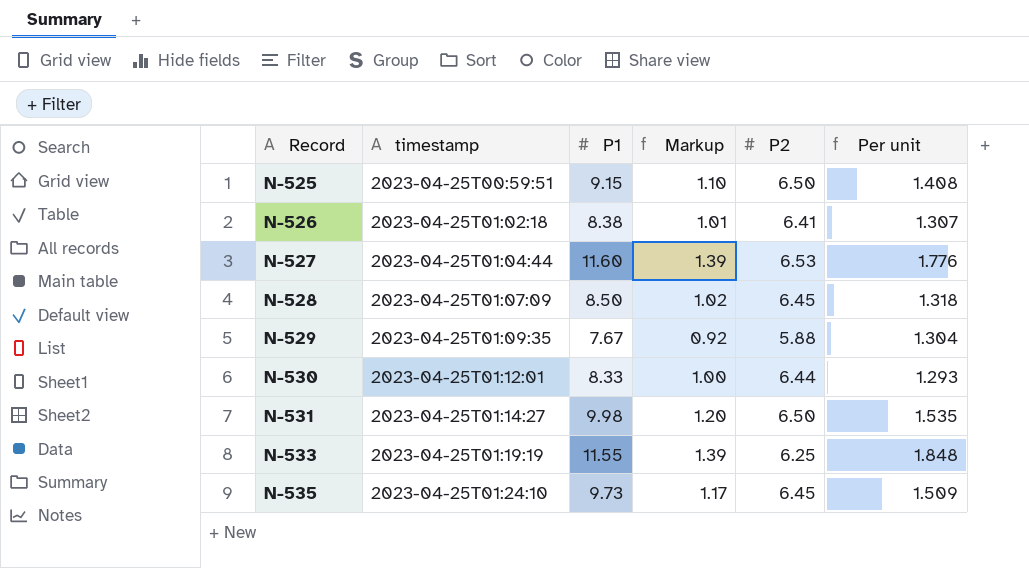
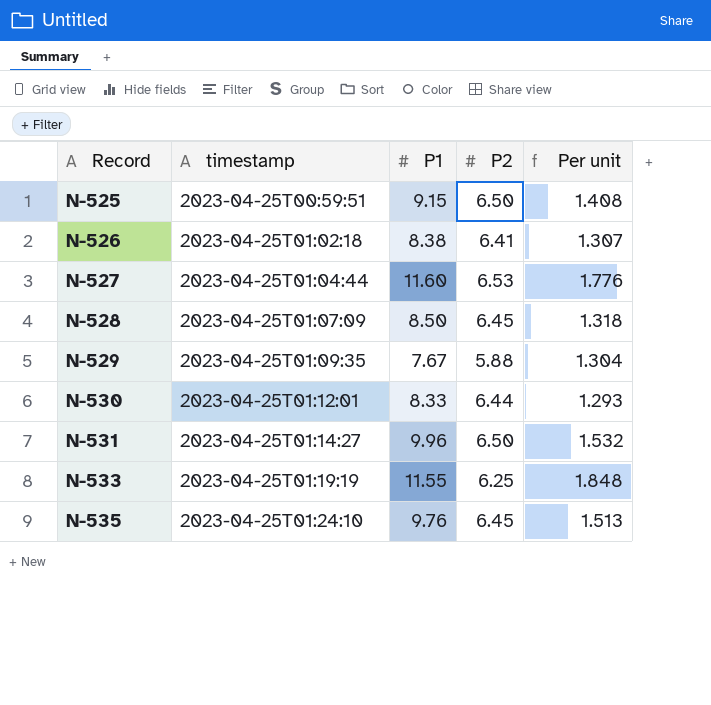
column Markup | formula: [P1] * 0.12 -> none
N-531 | P1: 9.98 -> 9.96
N-531 | Per unit: 1.535 -> 1.532
N-535 | P1: 9.73 -> 9.76
N-535 | Per unit: 1.509 -> 1.513

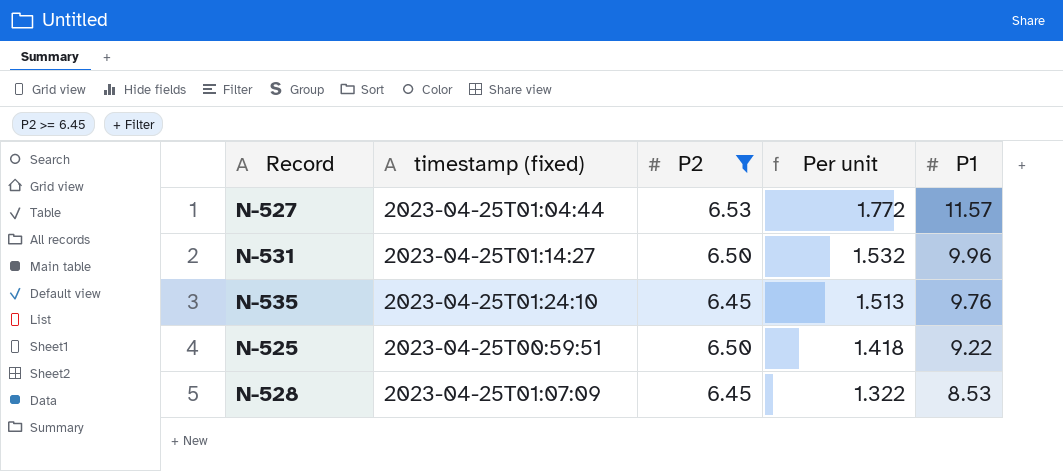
filter: none -> P2 >= 6.45
row order: Record ascending -> Per unit descending
column name: timestamp -> timestamp (fixed)
column P1 | position: 3 -> 5
N-527 | Per unit: 1.776 -> 1.772
N-527 | P1: 11.60 -> 11.57
N-525 | Per unit: 1.408 -> 1.418
N-525 | P1: 9.15 -> 9.22
N-528 | Per unit: 1.318 -> 1.322
N-528 | P1: 8.50 -> 8.53

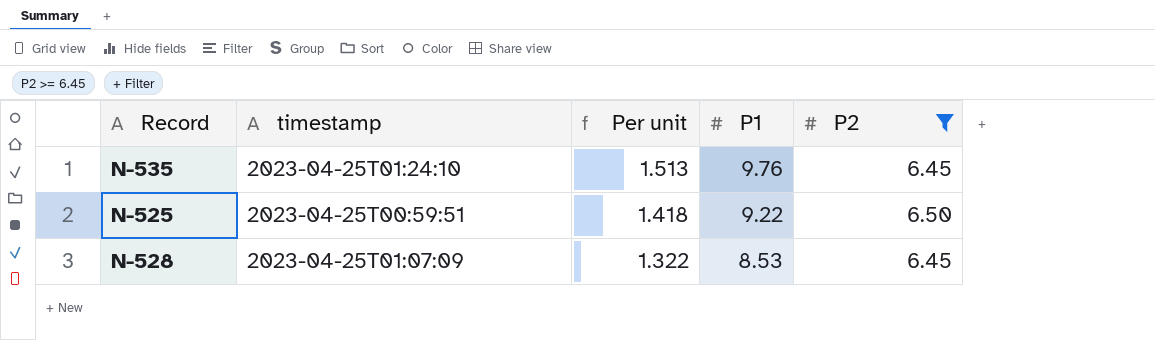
column name: timestamp (fixed) -> timestamp
column P2 | position: 3 -> 5
row N-527: 2023-04-25T01:04:44 | 6.53 | 1.772 | 11.57 -> none
row N-531: 2023-04-25T01:14:27 | 6.50 | 1.532 | 9.96 -> none

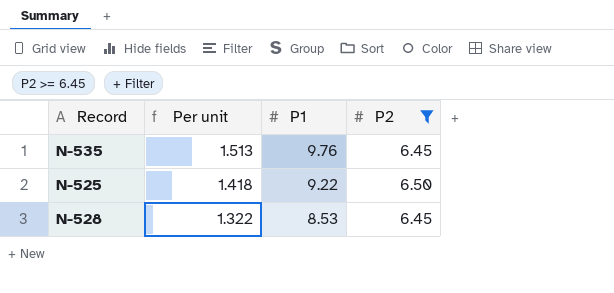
column timestamp | position: 2 -> none

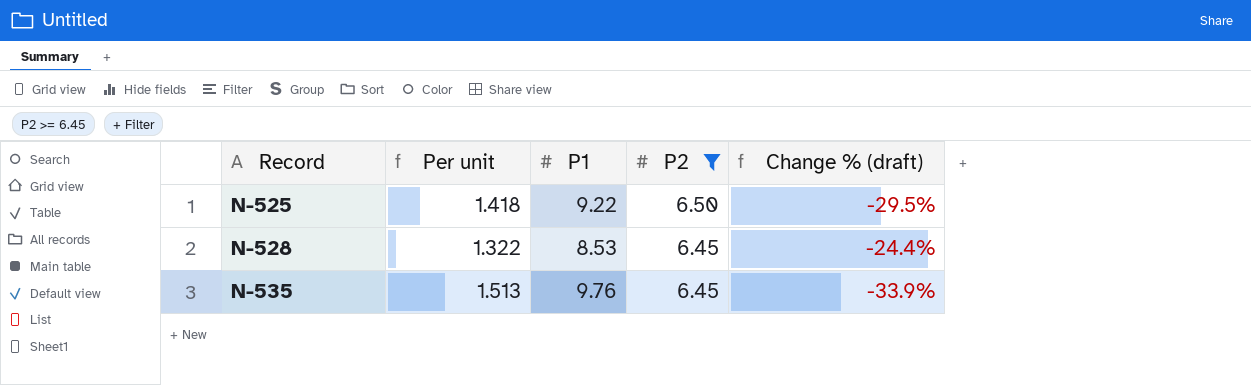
row order: Per unit descending -> Record ascending
column Change % (draft) | formula: none -> ([P2] - [P1]) / [P1]

